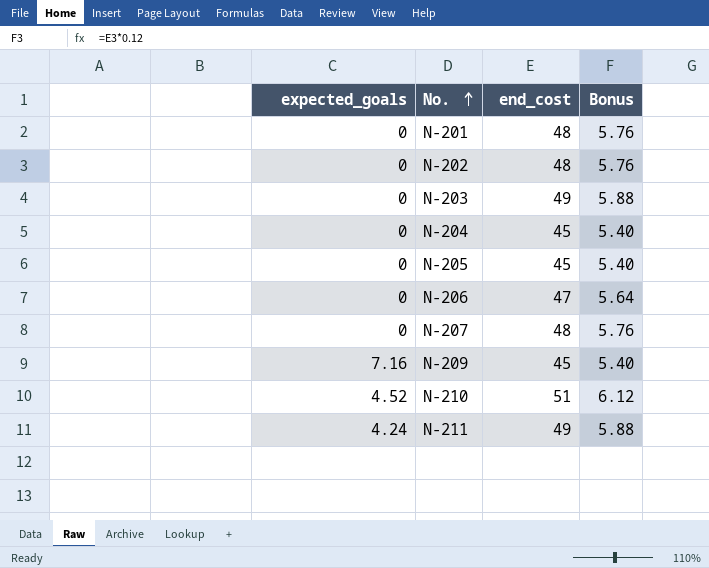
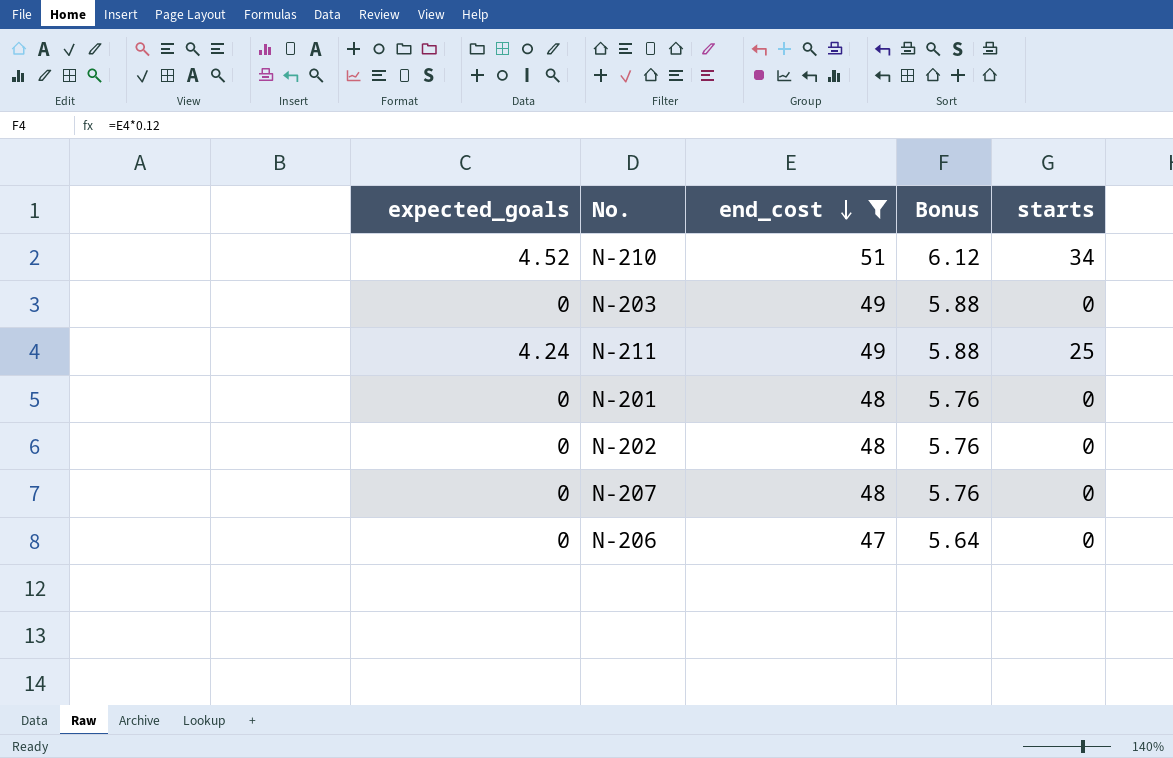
filter: none -> end_cost != 45
row order: No. ascending -> end_cost descending
column starts | position: none -> 5

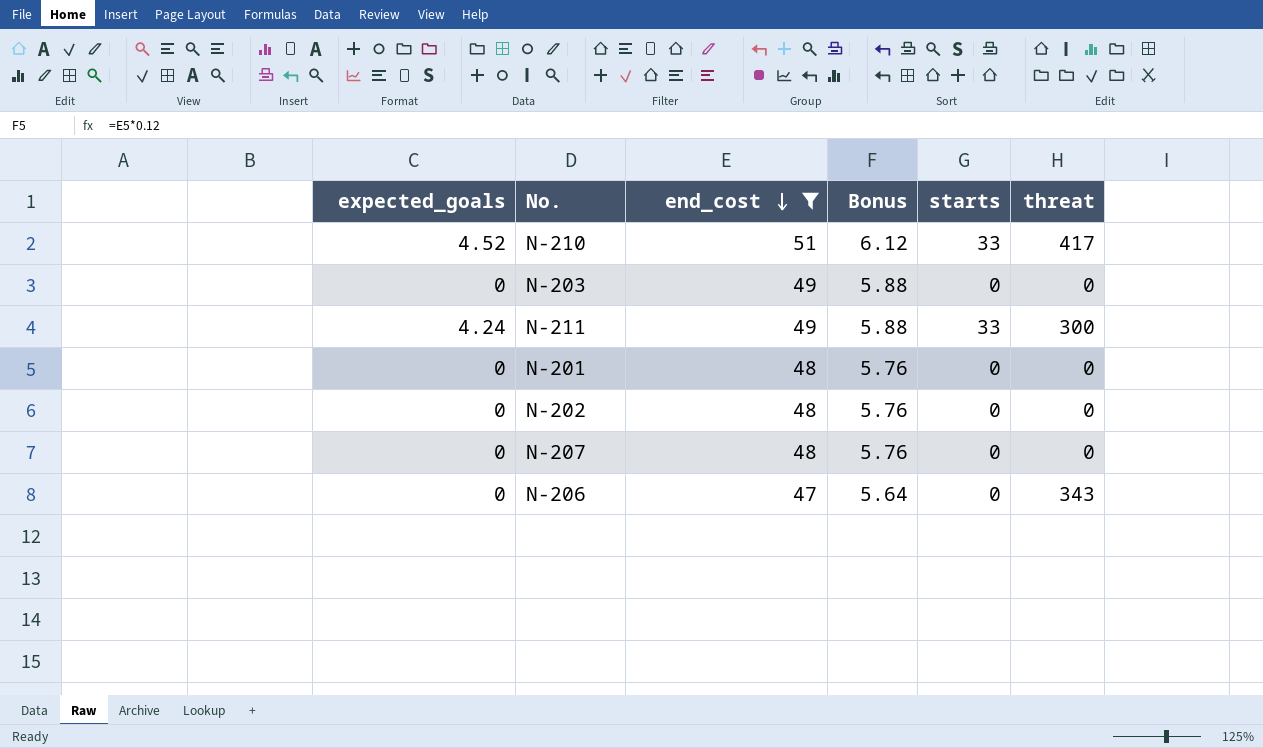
column threat | position: none -> 6
N-210 | starts: 34 -> 33
N-211 | starts: 25 -> 33

